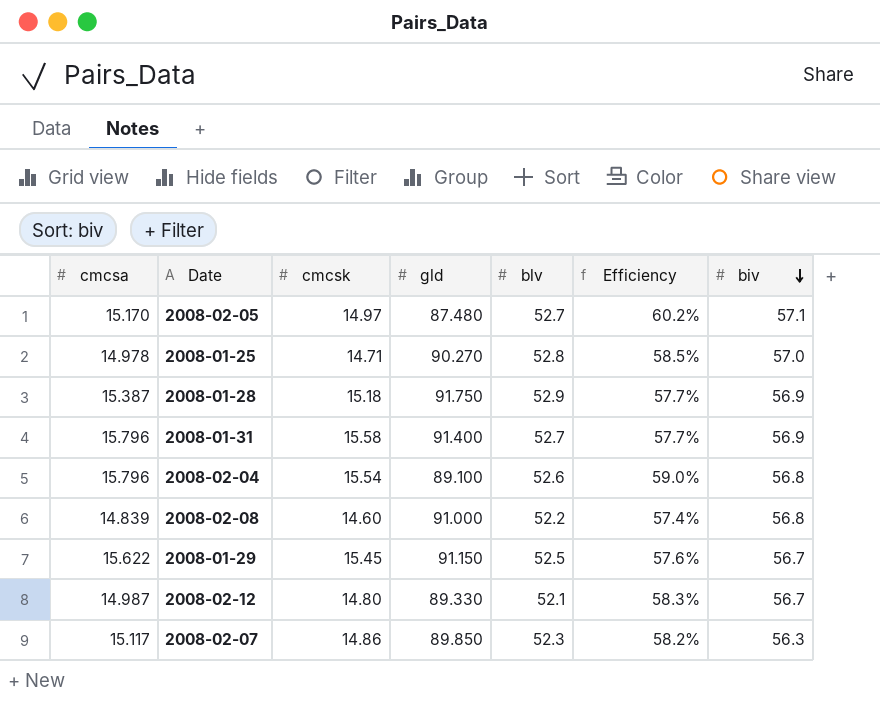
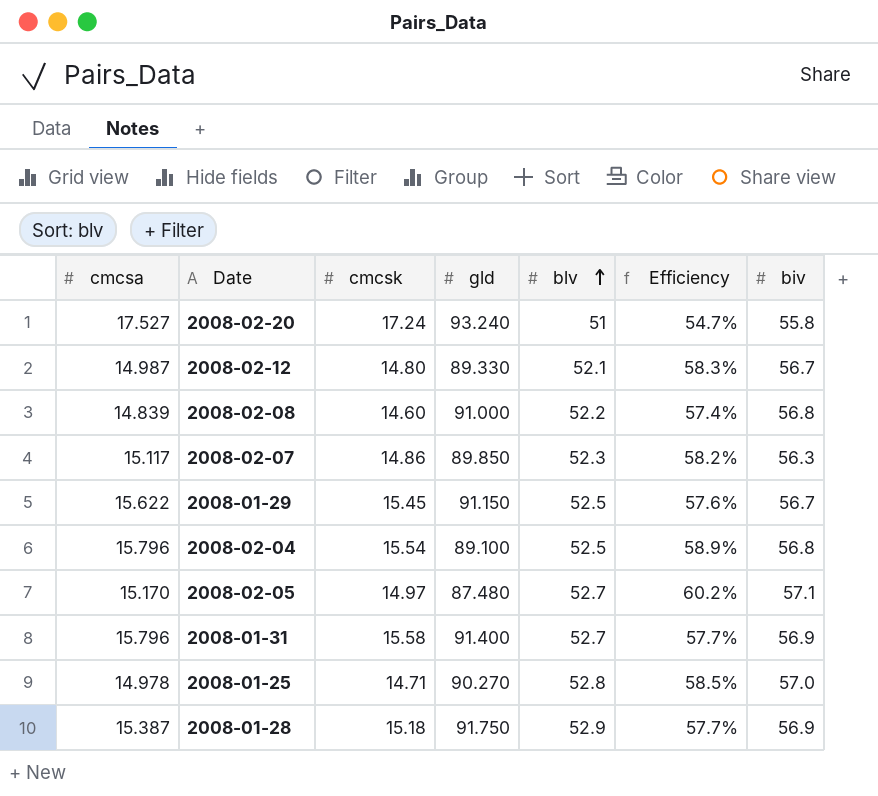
row order: biv descending -> blv ascending
row 2008-02-20: none -> 17.527 | 17.24 | 93.240 | 51 | 54.7% | 55.8
2008-02-04 | blv: 52.6 -> 52.5
2008-02-04 | Efficiency: 59.0% -> 58.9%

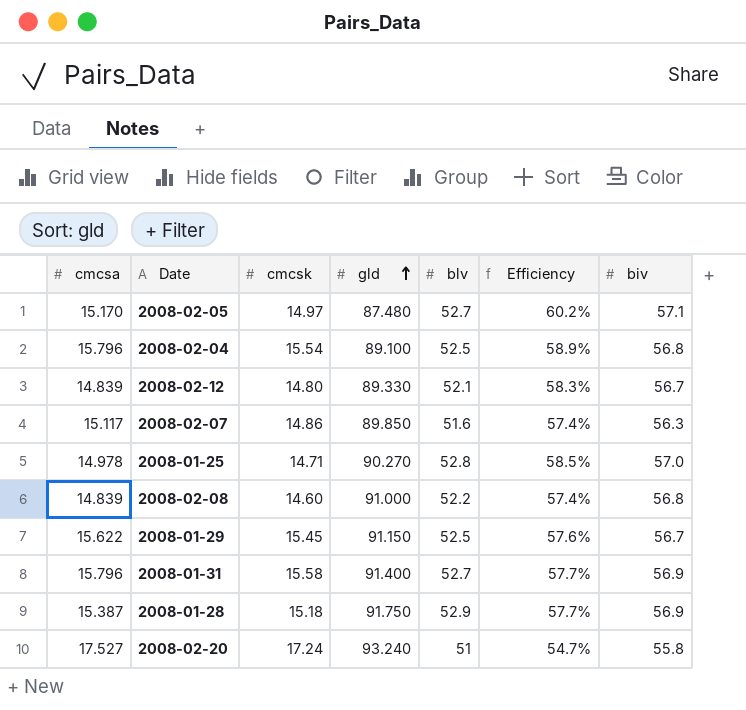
row order: blv ascending -> gld ascending
2008-02-12 | cmcsa: 14.987 -> 14.839
2008-02-07 | blv: 52.3 -> 51.6
2008-02-07 | Efficiency: 58.2% -> 57.4%

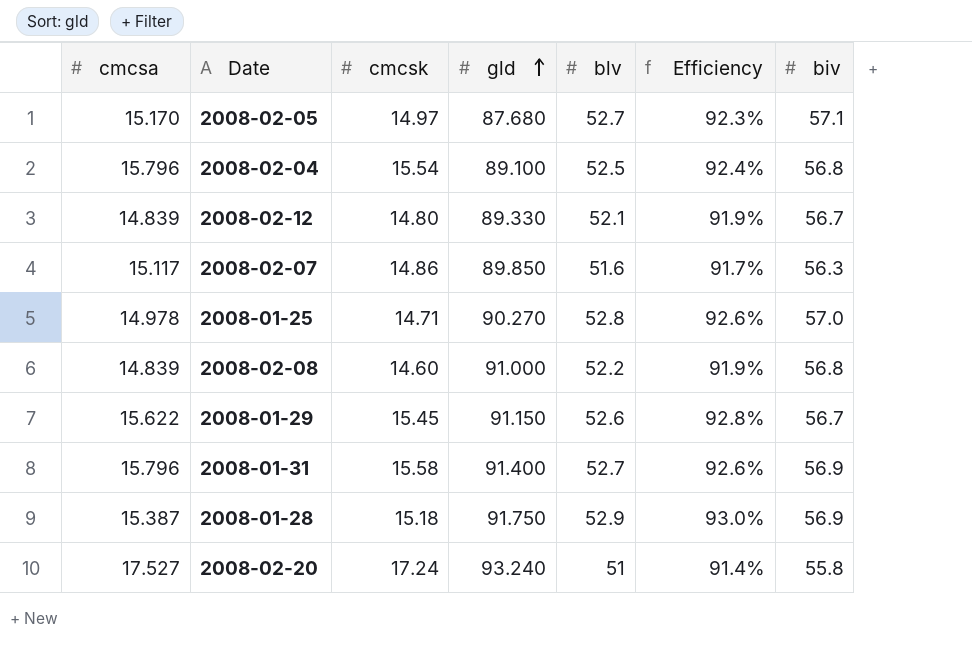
column Efficiency | formula: [blv] / [gld] -> [blv] / [biv]
2008-02-05 | gld: 87.480 -> 87.680
2008-01-29 | blv: 52.5 -> 52.6

